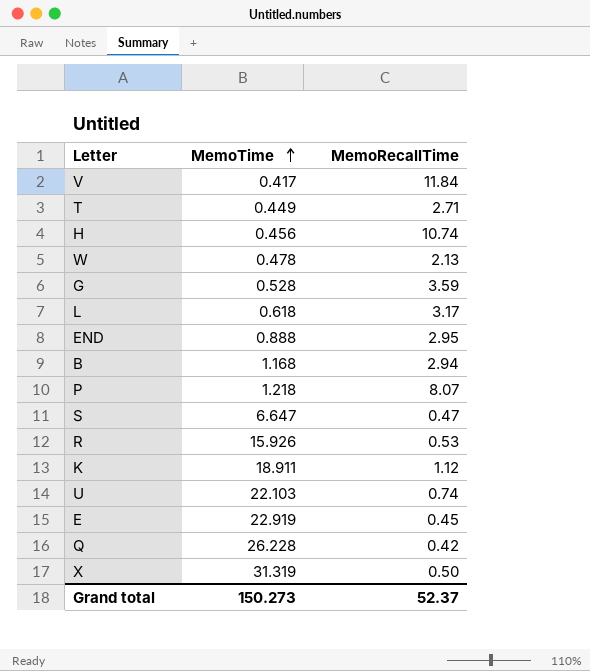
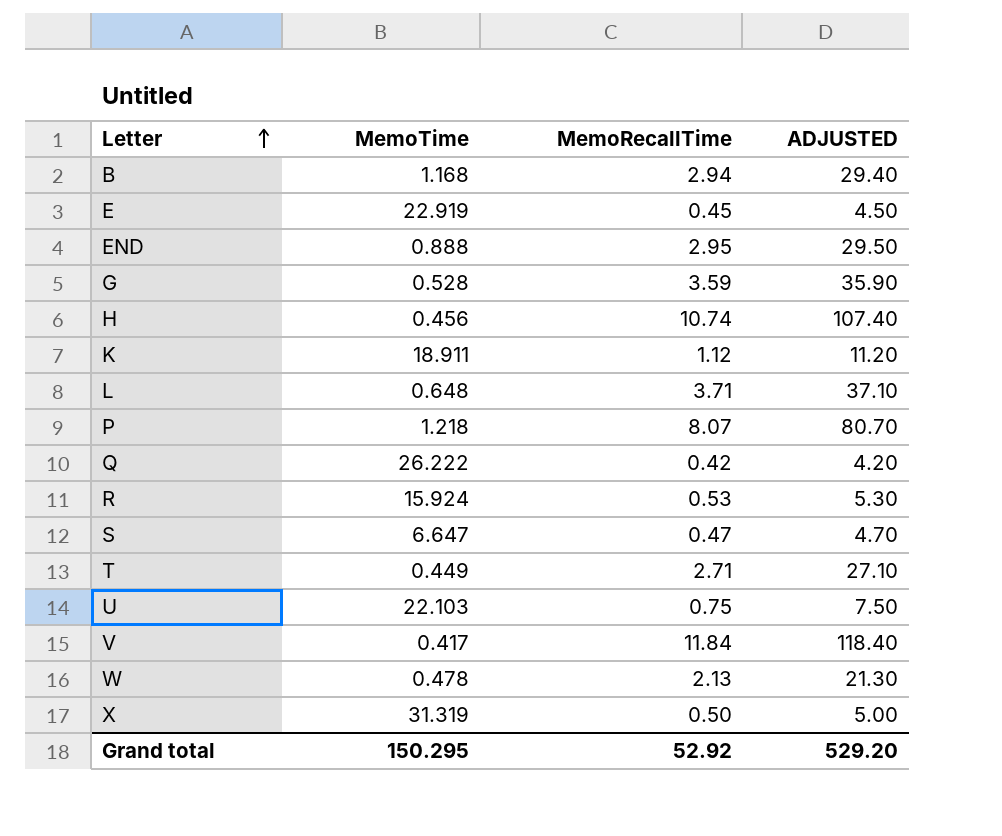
row order: MemoTime ascending -> Letter ascending
column ADJUSTED | formula: none -> [MemoRecallTime] * 10
L | MemoTime: 0.618 -> 0.648
L | MemoRecallTime: 3.17 -> 3.71
Q | MemoTime: 26.228 -> 26.222
R | MemoTime: 15.926 -> 15.924
U | MemoRecallTime: 0.74 -> 0.75
Grand total | MemoTime: 150.273 -> 150.295
Grand total | MemoRecallTime: 52.37 -> 52.92

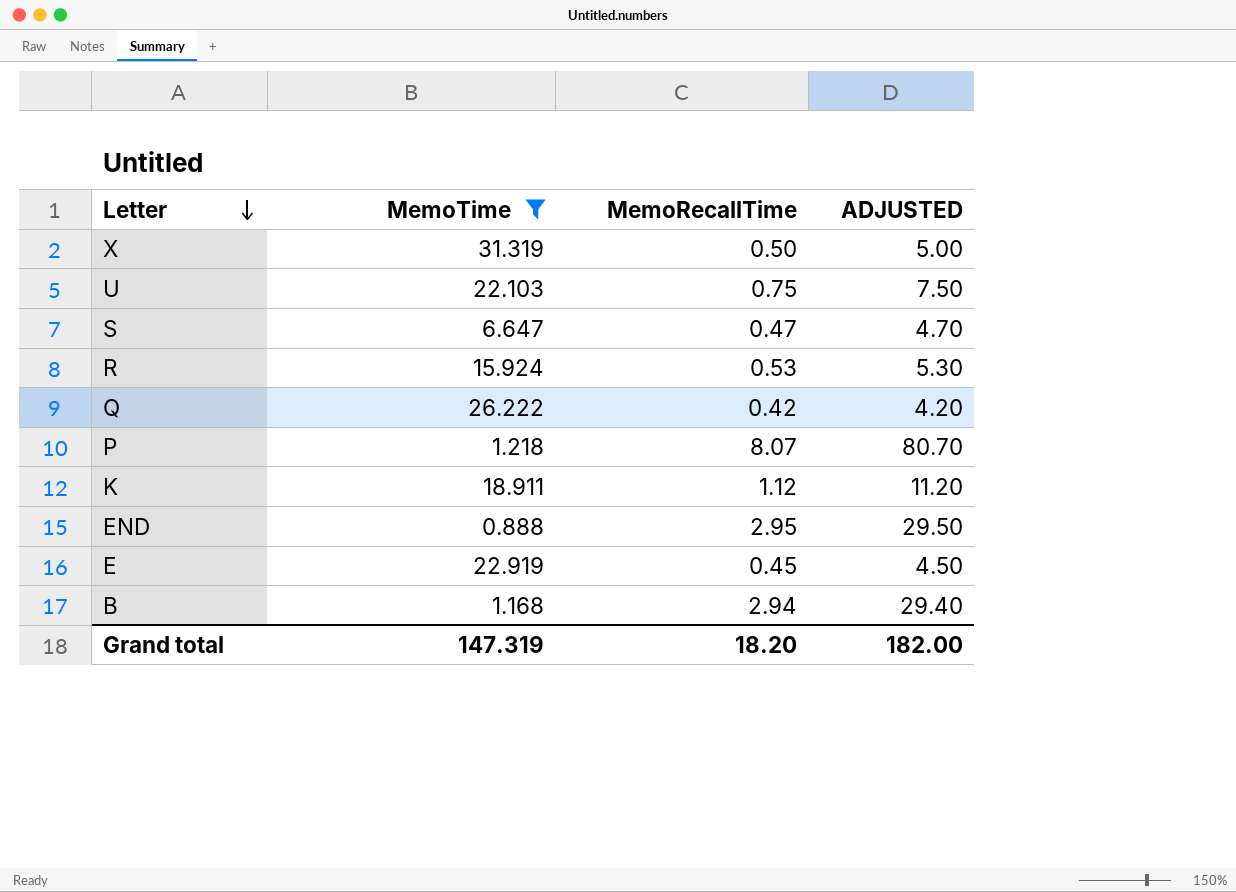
filter: none -> MemoTime >= 0.888
row order: Letter ascending -> Letter descending
Grand total | MemoTime: 150.295 -> 147.319
Grand total | MemoRecallTime: 52.92 -> 18.20
Grand total | ADJUSTED: 529.20 -> 182.00

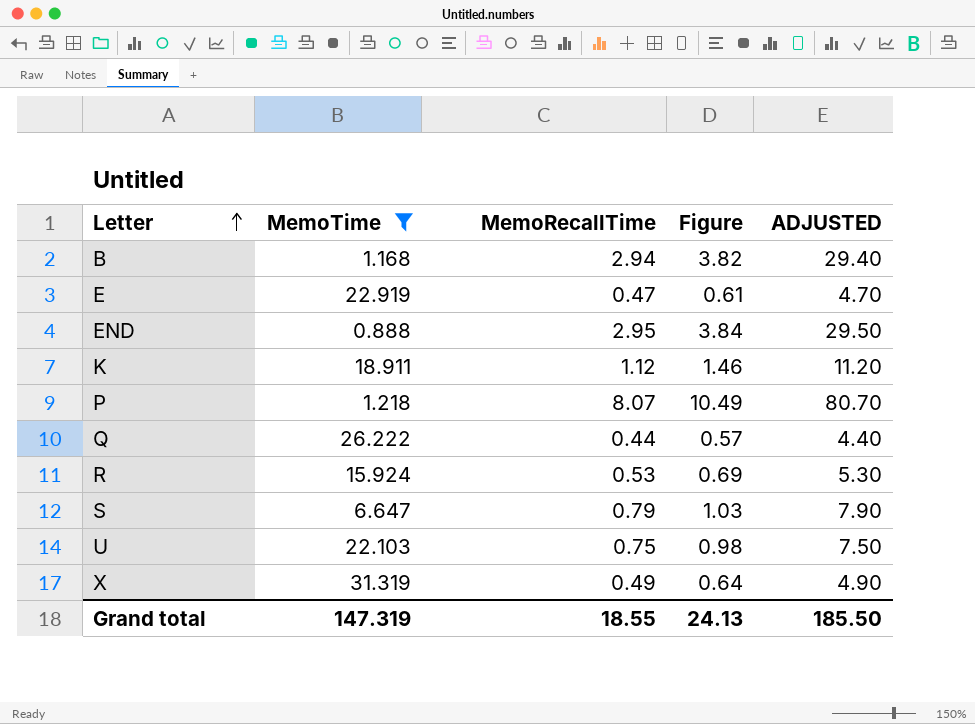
row order: Letter descending -> Letter ascending
column Figure | formula: none -> [MemoRecallTime] * 1.3
E | MemoRecallTime: 0.45 -> 0.47
E | ADJUSTED: 4.50 -> 4.70
Q | MemoRecallTime: 0.42 -> 0.44
Q | ADJUSTED: 4.20 -> 4.40
S | MemoRecallTime: 0.47 -> 0.79
S | ADJUSTED: 4.70 -> 7.90
X | MemoRecallTime: 0.50 -> 0.49
X | ADJUSTED: 5.00 -> 4.90
Grand total | MemoRecallTime: 18.20 -> 18.55
Grand total | ADJUSTED: 182.00 -> 185.50

